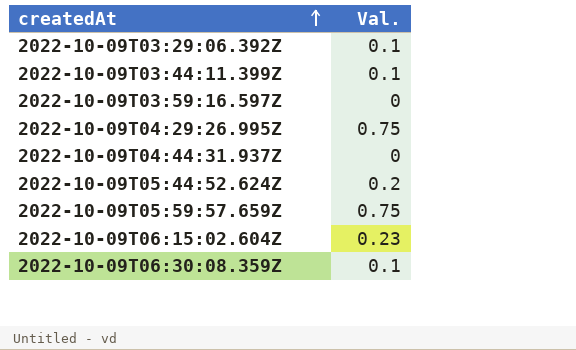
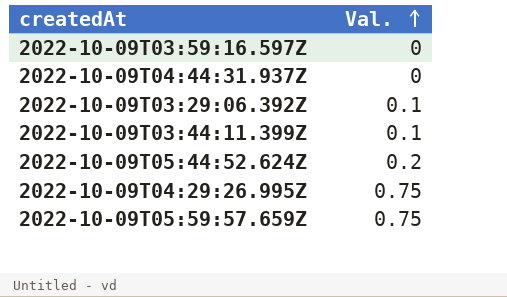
row order: createdAt ascending -> Val. ascending
row 2022-10-09T06:15:02.604Z: 0.23 -> none
row 2022-10-09T06:30:08.359Z: 0.1 -> none

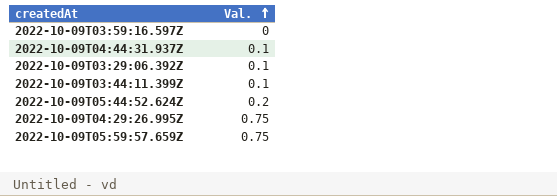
2022-10-09T04:44:31.937Z | Val.: 0 -> 0.1

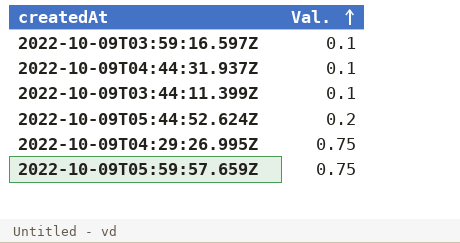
row 2022-10-09T03:29:06.392Z: 0.1 -> none
2022-10-09T03:59:16.597Z | Val.: 0 -> 0.1

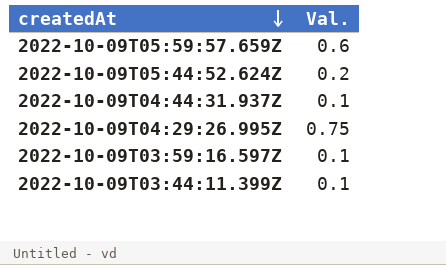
row order: Val. ascending -> createdAt descending
2022-10-09T05:59:57.659Z | Val.: 0.75 -> 0.6

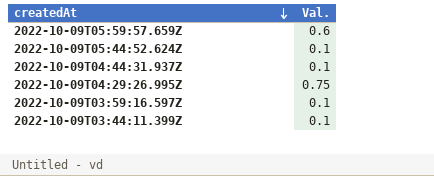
2022-10-09T05:44:52.624Z | Val.: 0.2 -> 0.1

